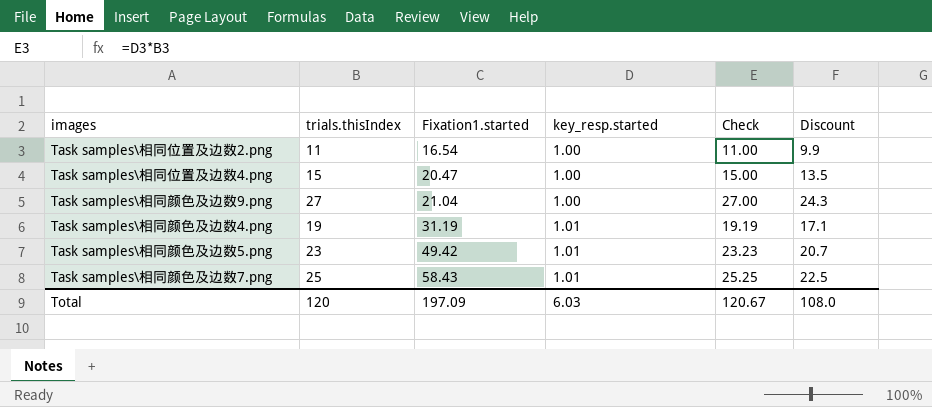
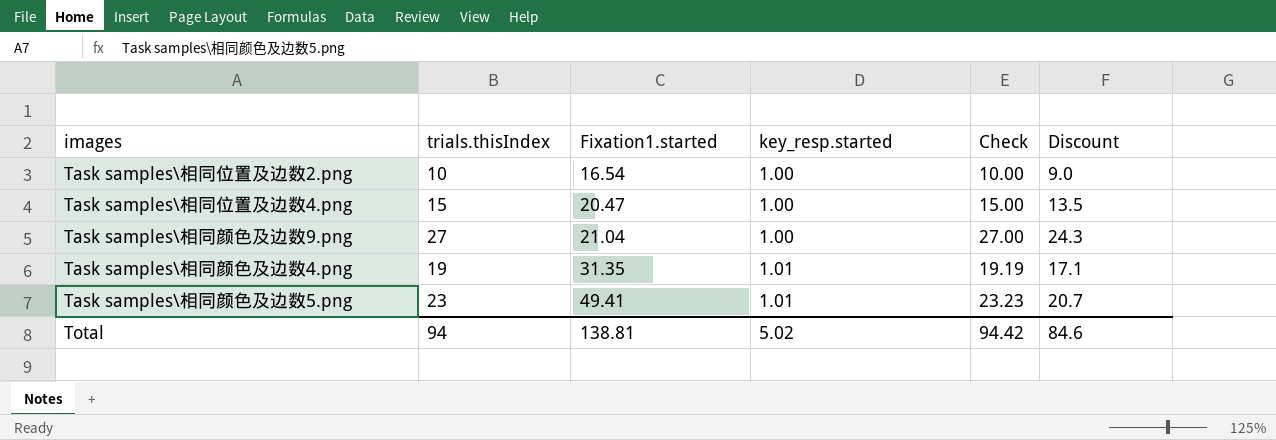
row Task samples\相同颜色及边数7.png: 25 | 58.43 | 1.01 | 25.25 | 22.5 -> none
Task samples\相同位置及边数2.png | trials.thisIndex: 11 -> 10
Task samples\相同位置及边数2.png | Check: 11.00 -> 10.00
Task samples\相同位置及边数2.png | Discount: 9.9 -> 9.0
Task samples\相同颜色及边数4.png | Fixation1.started: 31.19 -> 31.35
Task samples\相同颜色及边数5.png | Fixation1.started: 49.42 -> 49.41
Total | trials.thisIndex: 120 -> 94
Total | Fixation1.started: 197.09 -> 138.81
Total | key_resp.started: 6.03 -> 5.02
Total | Check: 120.67 -> 94.42
Total | Discount: 108.0 -> 84.6

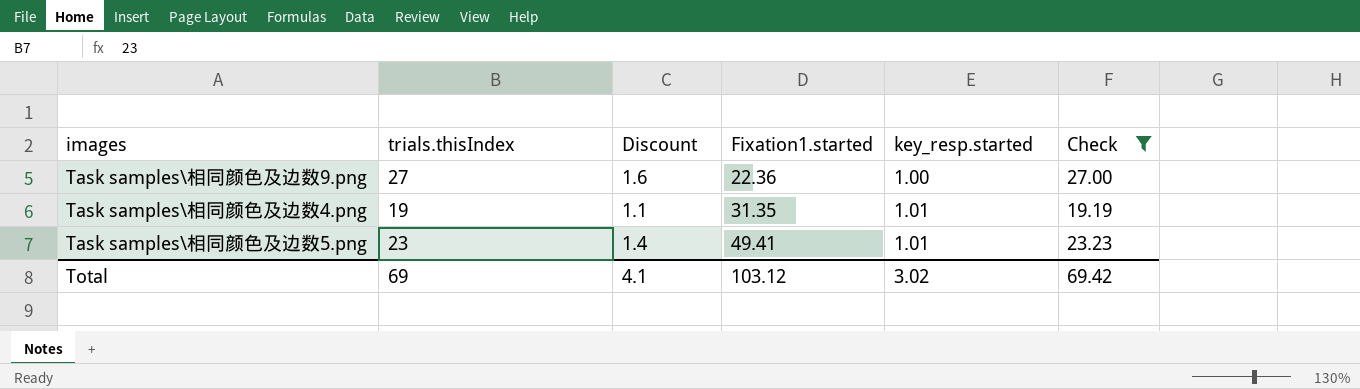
filter: none -> Check >= 19.19
column Discount | formula: [trials.thisIndex] * 0.9 -> [trials.thisIndex] * 0.06
column Discount | position: 6 -> 3
Task samples\相同颜色及边数9.png | Fixation1.started: 21.04 -> 22.36
Total | trials.thisIndex: 94 -> 69
Total | Discount: 84.6 -> 4.1
Total | Fixation1.started: 138.81 -> 103.12
Total | key_resp.started: 5.02 -> 3.02
Total | Check: 94.42 -> 69.42

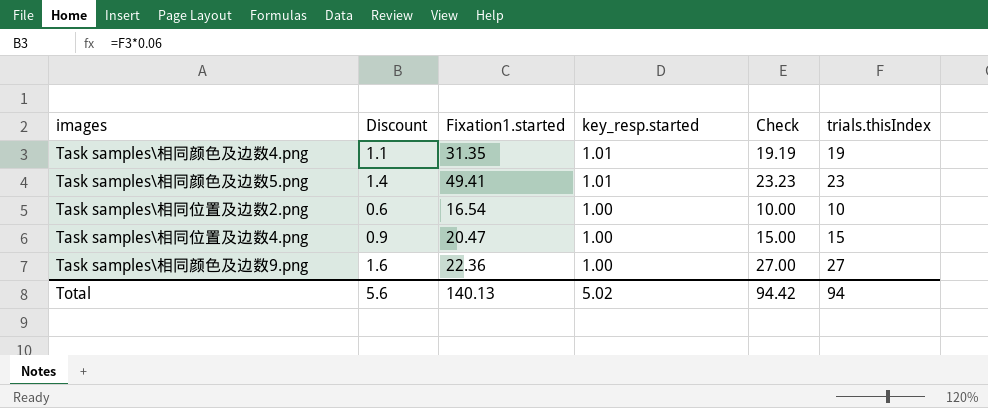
filter: Check >= 19.19 -> none
row order: Fixation1.started ascending -> key_resp.started descending
column trials.thisIndex | position: 2 -> 6
Total | Discount: 4.1 -> 5.6
Total | Fixation1.started: 103.12 -> 140.13
Total | key_resp.started: 3.02 -> 5.02
Total | Check: 69.42 -> 94.42
Total | trials.thisIndex: 69 -> 94

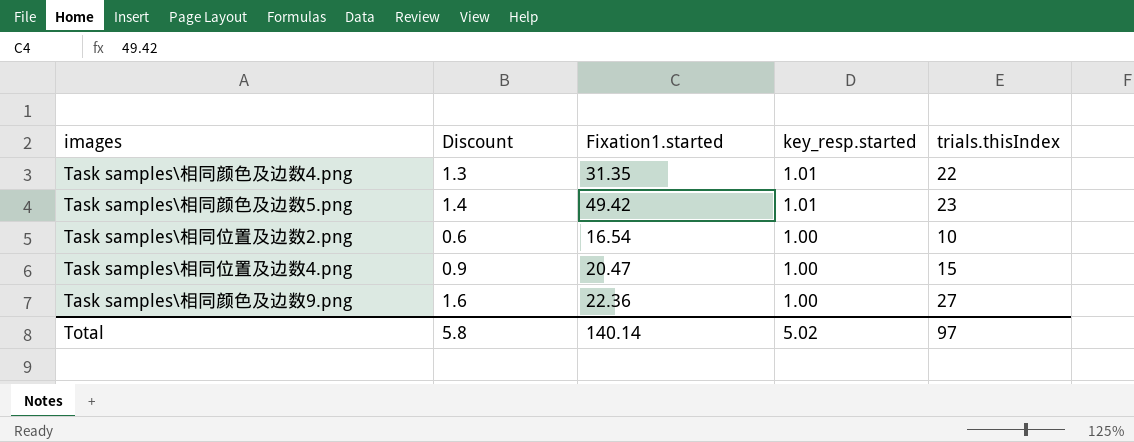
column Check | formula: [key_resp.started] * [trials.thisIndex] -> none
Task samples\相同颜色及边数4.png | Discount: 1.1 -> 1.3
Task samples\相同颜色及边数4.png | trials.thisIndex: 19 -> 22
Task samples\相同颜色及边数5.png | Fixation1.started: 49.41 -> 49.42
Total | Discount: 5.6 -> 5.8
Total | Fixation1.started: 140.13 -> 140.14
Total | trials.thisIndex: 94 -> 97

